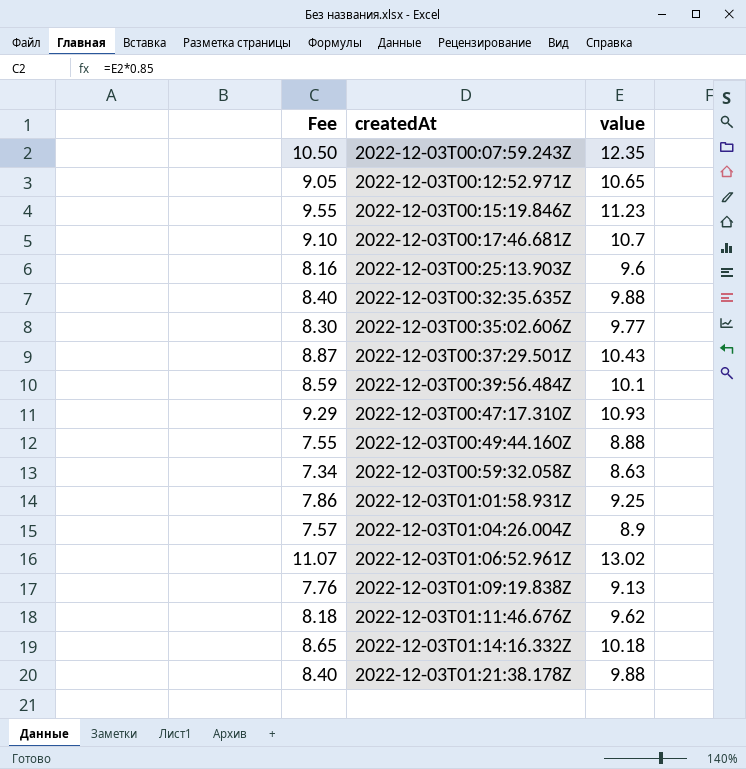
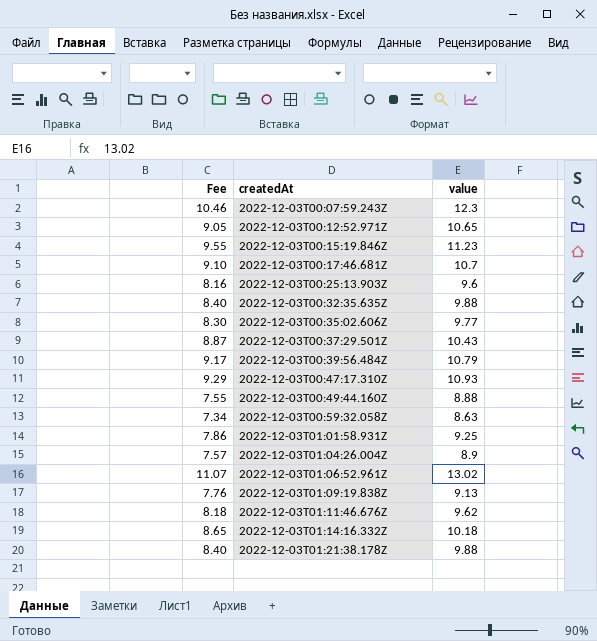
2022-12-03T00:07:59.243Z | Fee: 10.50 -> 10.46
2022-12-03T00:07:59.243Z | value: 12.35 -> 12.3
2022-12-03T00:39:56.484Z | Fee: 8.59 -> 9.17
2022-12-03T00:39:56.484Z | value: 10.1 -> 10.79

